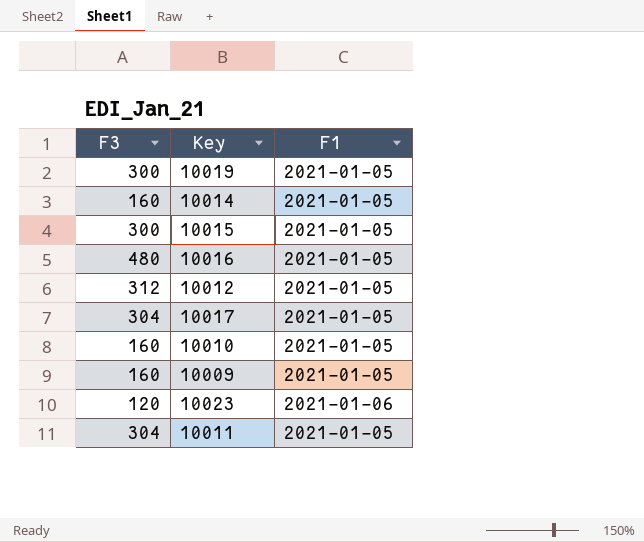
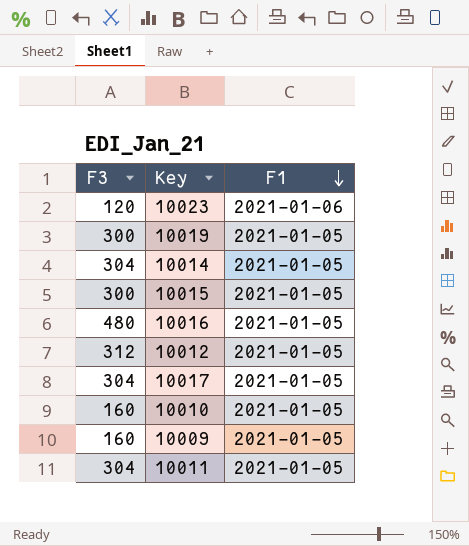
row order: none -> F1 descending
10014 | F3: 160 -> 304

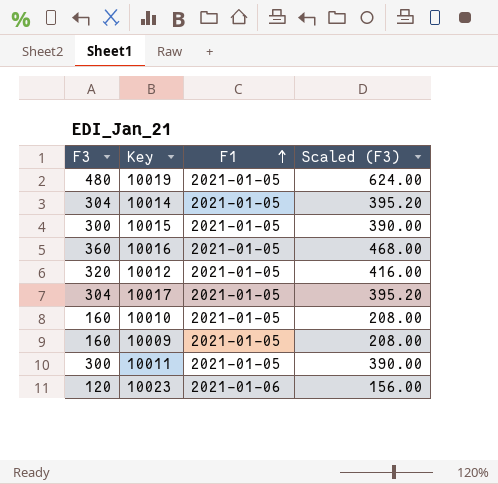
row order: F1 descending -> F1 ascending
column Scaled (F3) | formula: none -> [F3] * 1.3
10019 | F3: 300 -> 480
10016 | F3: 480 -> 360
10012 | F3: 312 -> 320
10011 | F3: 304 -> 300

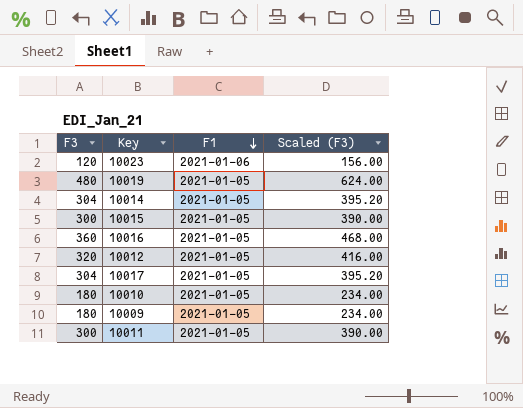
row order: F1 ascending -> F1 descending
10010 | F3: 160 -> 180
10010 | Scaled (F3): 208.00 -> 234.00
10009 | F3: 160 -> 180
10009 | Scaled (F3): 208.00 -> 234.00

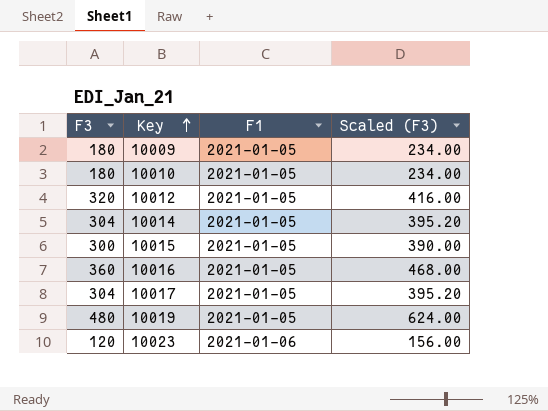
row order: F1 descending -> Key ascending
row 10011: 300 | 2021-01-05 | 390.00 -> none

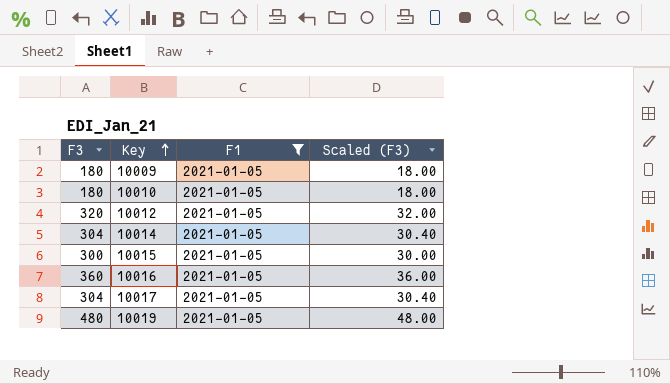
filter: none -> F1 = 2021-01-05
column Scaled (F3) | formula: [F3] * 1.3 -> [F3] * 0.1

